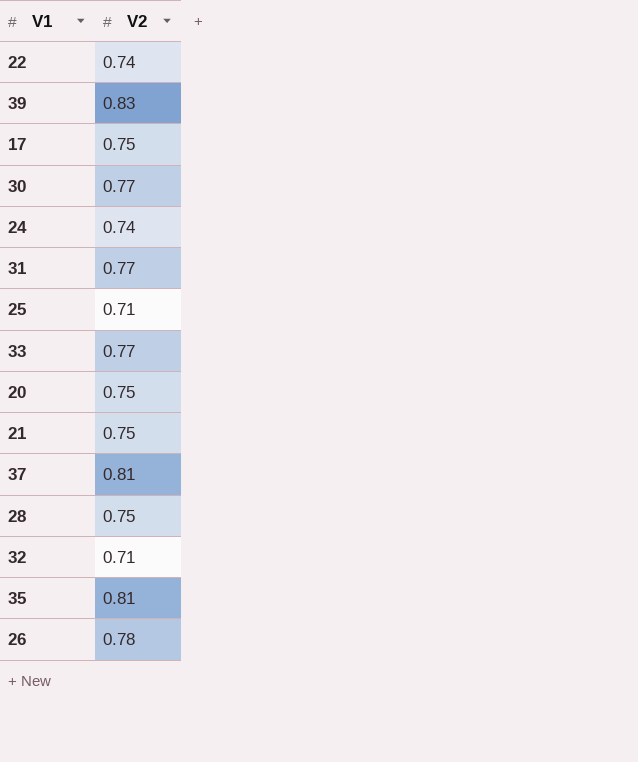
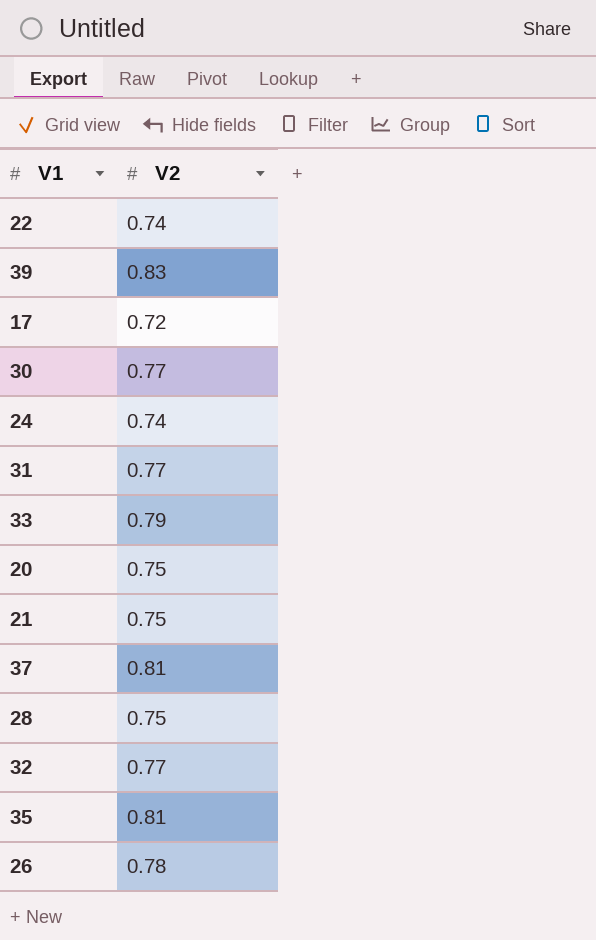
row 25: 0.71 -> none
17 | V2: 0.75 -> 0.72
33 | V2: 0.77 -> 0.79
32 | V2: 0.71 -> 0.77

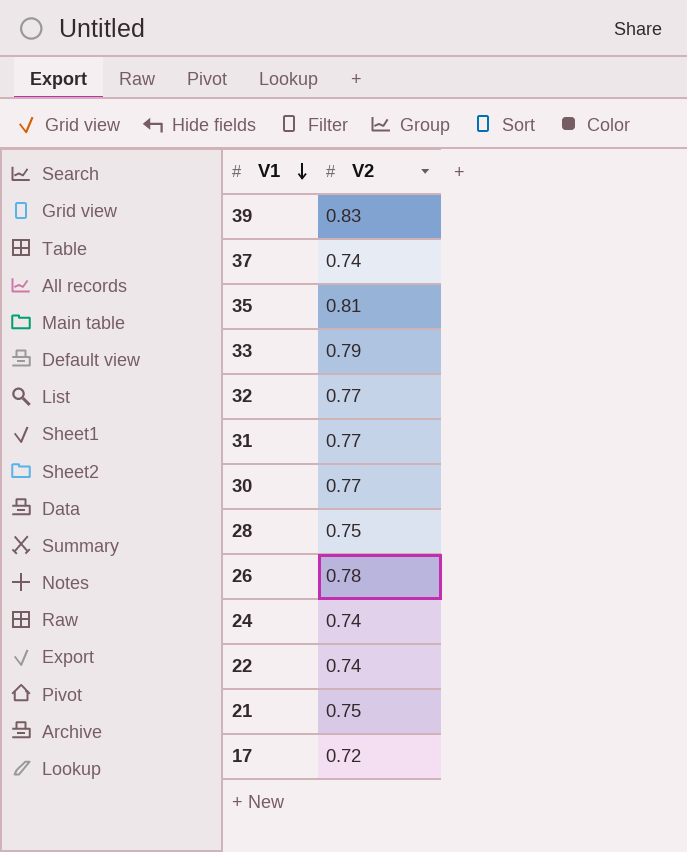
row order: none -> V1 descending
row 20: 0.75 -> none
37 | V2: 0.81 -> 0.74

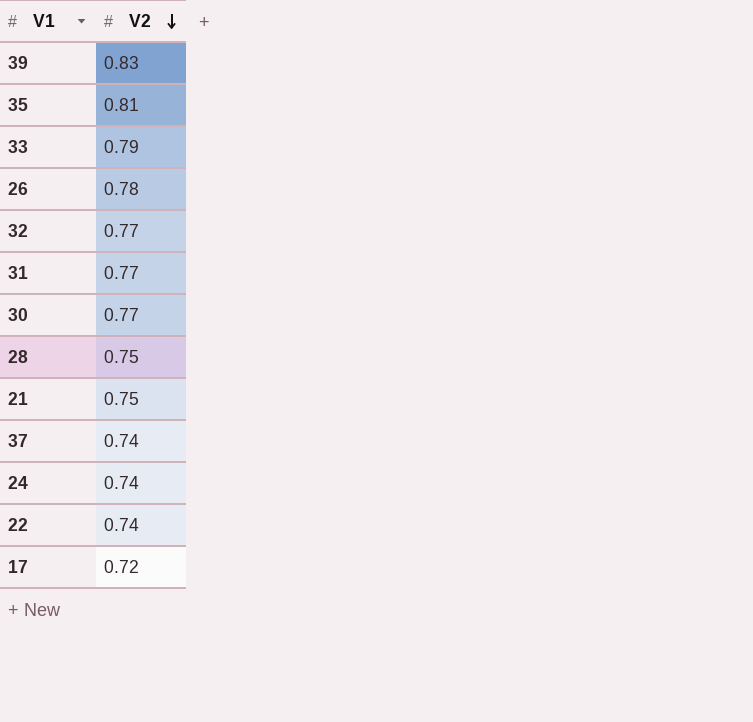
row order: V1 descending -> V2 descending

